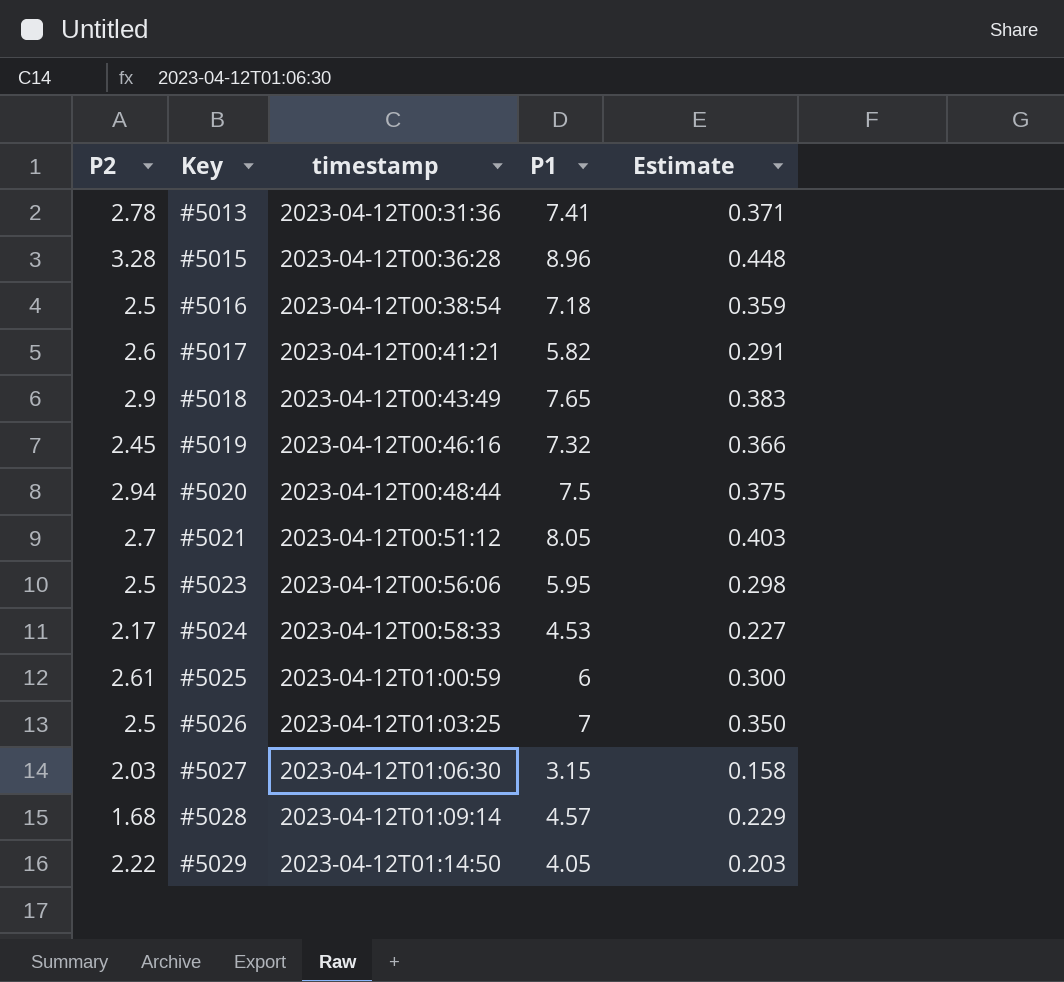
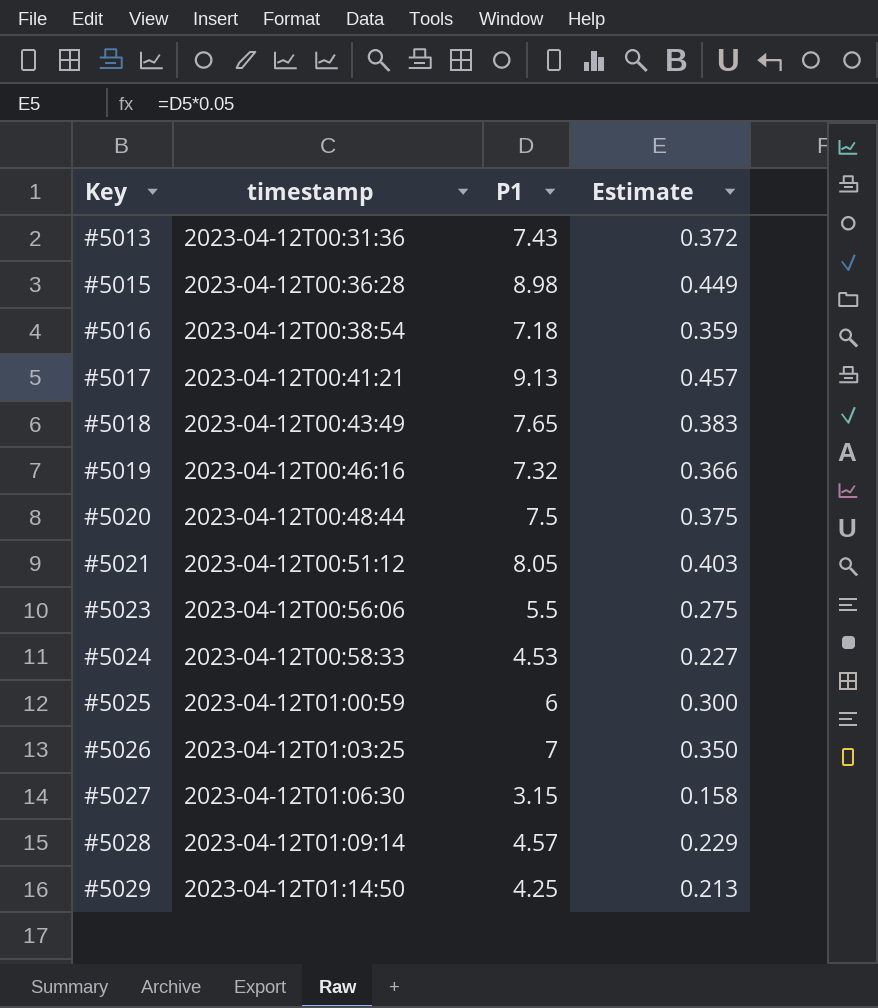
column P2 | position: 1 -> none
#5013 | P1: 7.41 -> 7.43
#5013 | Estimate: 0.371 -> 0.372
#5015 | P1: 8.96 -> 8.98
#5015 | Estimate: 0.448 -> 0.449
#5017 | P1: 5.82 -> 9.13
#5017 | Estimate: 0.291 -> 0.457
#5023 | P1: 5.95 -> 5.5
#5023 | Estimate: 0.298 -> 0.275
#5029 | P1: 4.05 -> 4.25
#5029 | Estimate: 0.203 -> 0.213

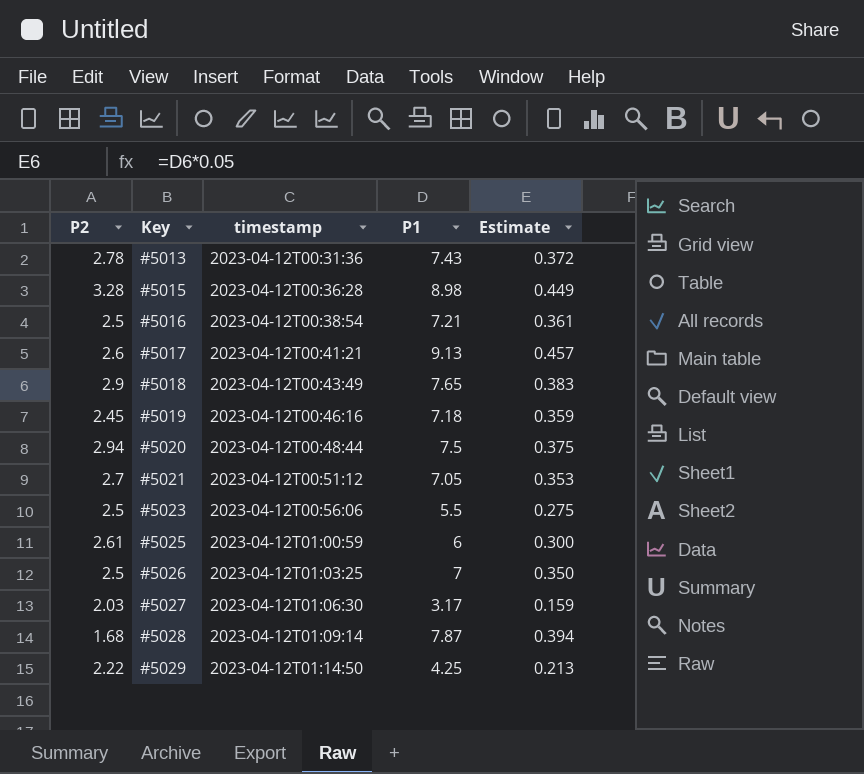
column P2 | position: none -> 1
row #5024: 2023-04-12T00:58:33 | 4.53 | 0.227 -> none
#5016 | P1: 7.18 -> 7.21
#5016 | Estimate: 0.359 -> 0.361
#5019 | P1: 7.32 -> 7.18
#5019 | Estimate: 0.366 -> 0.359
#5021 | P1: 8.05 -> 7.05
#5021 | Estimate: 0.403 -> 0.353
#5027 | P1: 3.15 -> 3.17
#5027 | Estimate: 0.158 -> 0.159
#5028 | P1: 4.57 -> 7.87
#5028 | Estimate: 0.229 -> 0.394

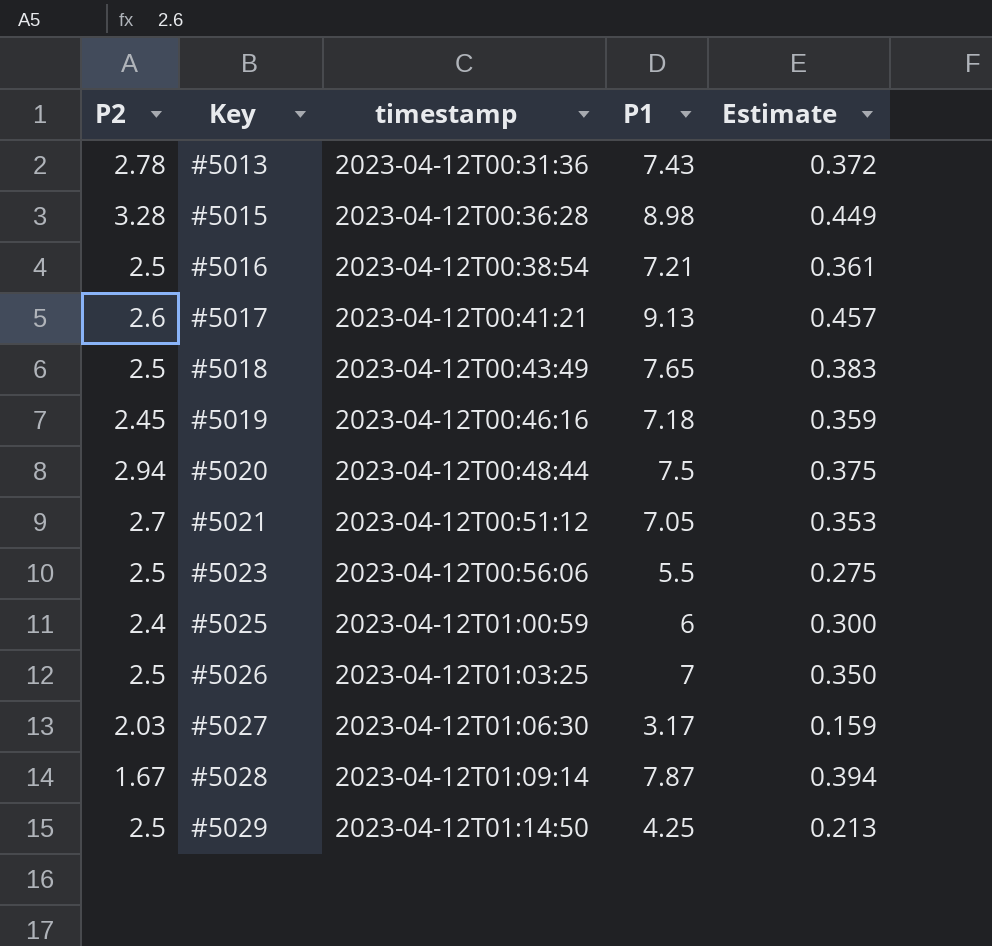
#5018 | P2: 2.9 -> 2.5
#5025 | P2: 2.61 -> 2.4
#5028 | P2: 1.68 -> 1.67
#5029 | P2: 2.22 -> 2.5

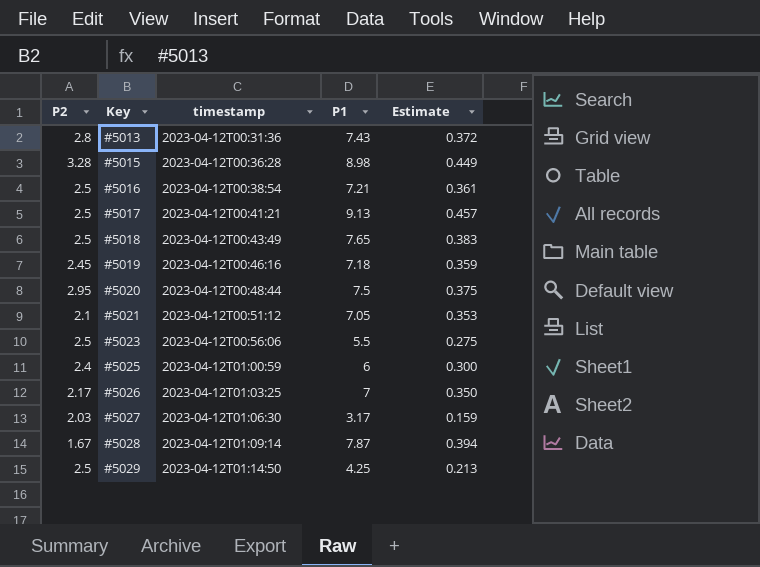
#5013 | P2: 2.78 -> 2.8
#5017 | P2: 2.6 -> 2.5
#5020 | P2: 2.94 -> 2.95
#5021 | P2: 2.7 -> 2.1
#5026 | P2: 2.5 -> 2.17

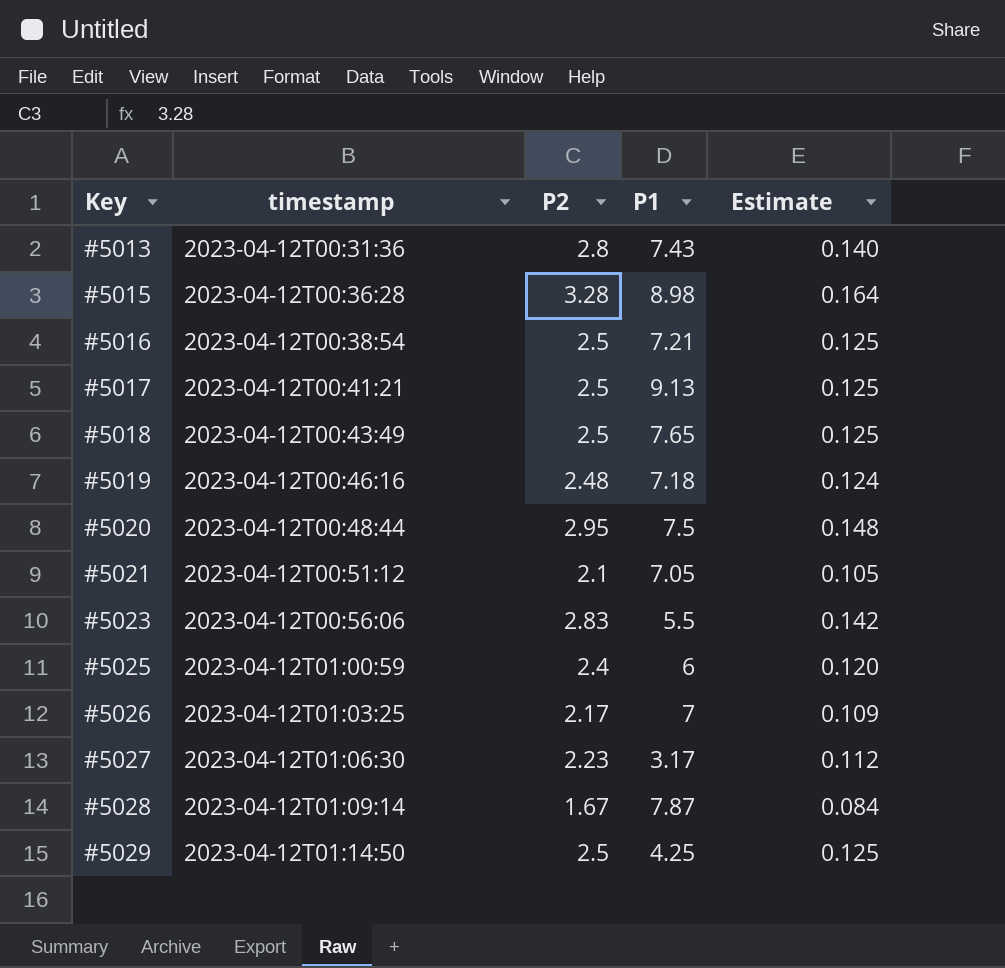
column P2 | position: 1 -> 3
column Estimate | formula: [P1] * 0.05 -> [P2] * 0.05
#5019 | P2: 2.45 -> 2.48
#5023 | P2: 2.5 -> 2.83
#5027 | P2: 2.03 -> 2.23

